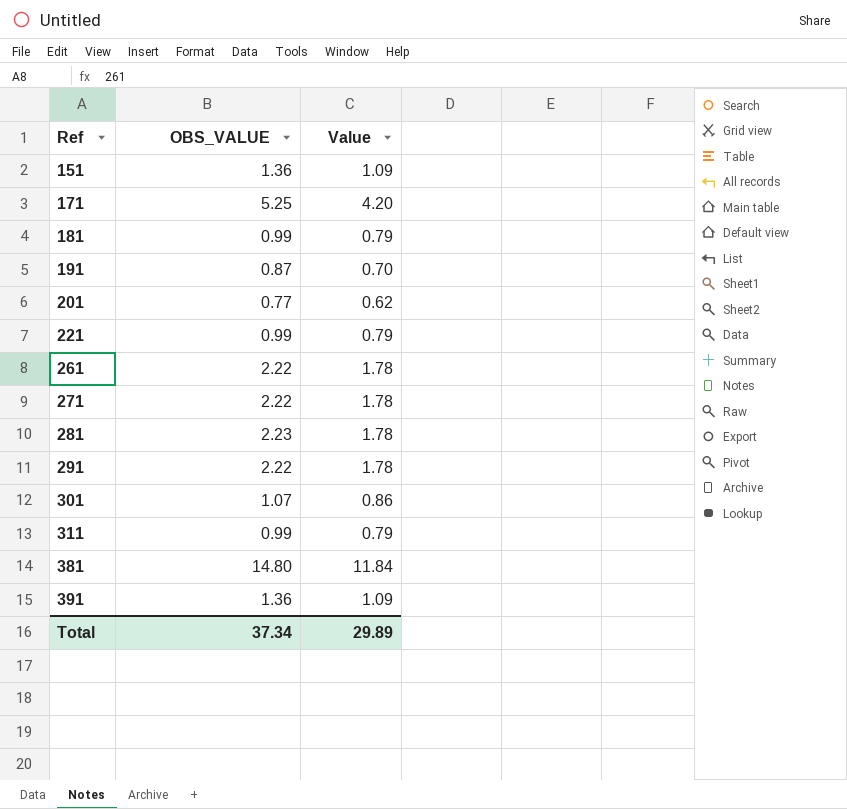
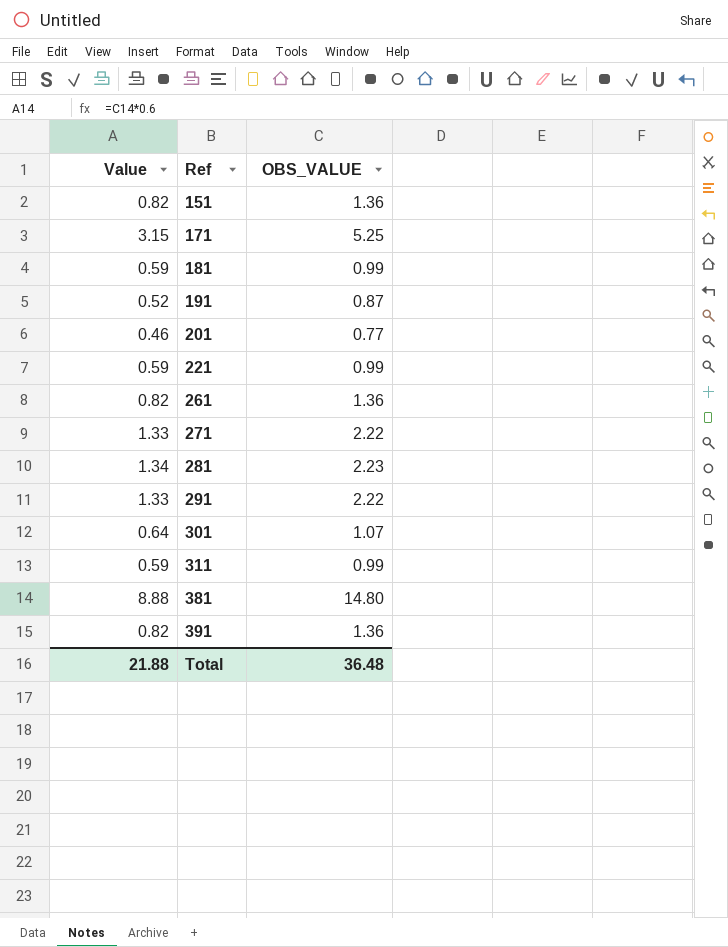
column Value | formula: [OBS_VALUE] * 0.8 -> [OBS_VALUE] * 0.6
column Value | position: 3 -> 1
261 | OBS_VALUE: 2.22 -> 1.36
Total | Value: 29.89 -> 21.88
Total | OBS_VALUE: 37.34 -> 36.48

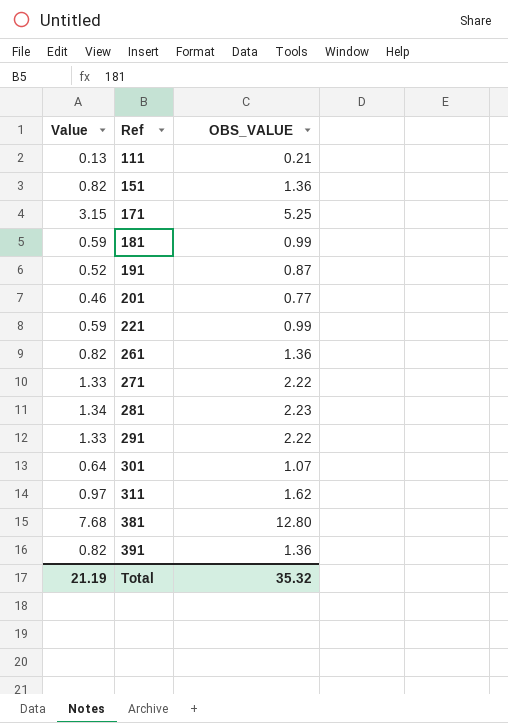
row 111: none -> 0.13 | 0.21
311 | Value: 0.59 -> 0.97
311 | OBS_VALUE: 0.99 -> 1.62
381 | Value: 8.88 -> 7.68
381 | OBS_VALUE: 14.80 -> 12.80
Total | Value: 21.88 -> 21.19
Total | OBS_VALUE: 36.48 -> 35.32

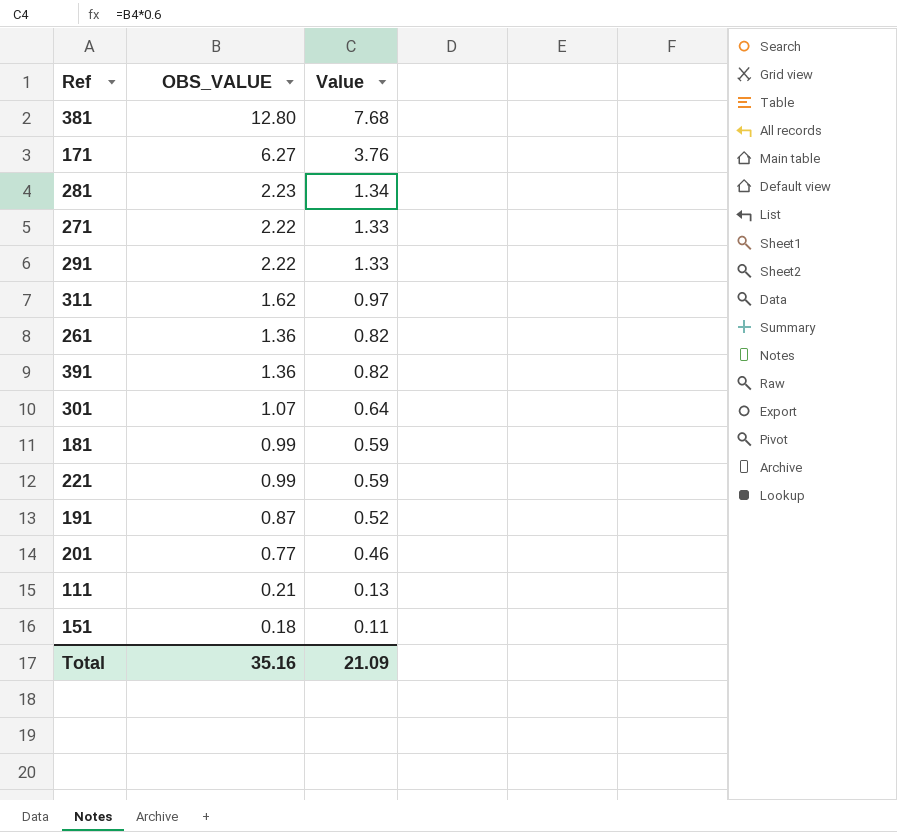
row order: Ref ascending -> OBS_VALUE descending
column Value | position: 1 -> 3
171 | OBS_VALUE: 5.25 -> 6.27
171 | Value: 3.15 -> 3.76
151 | OBS_VALUE: 1.36 -> 0.18
151 | Value: 0.82 -> 0.11
Total | OBS_VALUE: 35.32 -> 35.16
Total | Value: 21.19 -> 21.09

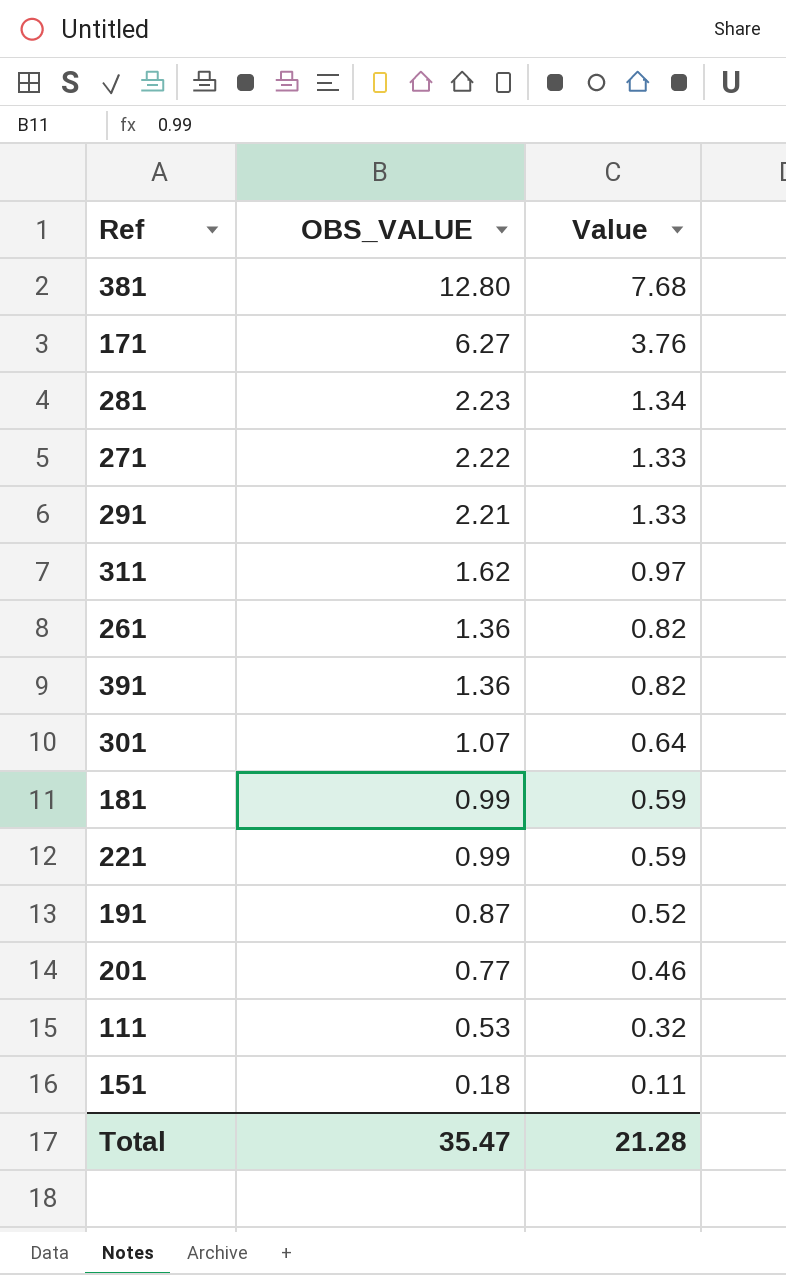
291 | OBS_VALUE: 2.22 -> 2.21
111 | OBS_VALUE: 0.21 -> 0.53
111 | Value: 0.13 -> 0.32
Total | OBS_VALUE: 35.16 -> 35.47
Total | Value: 21.09 -> 21.28

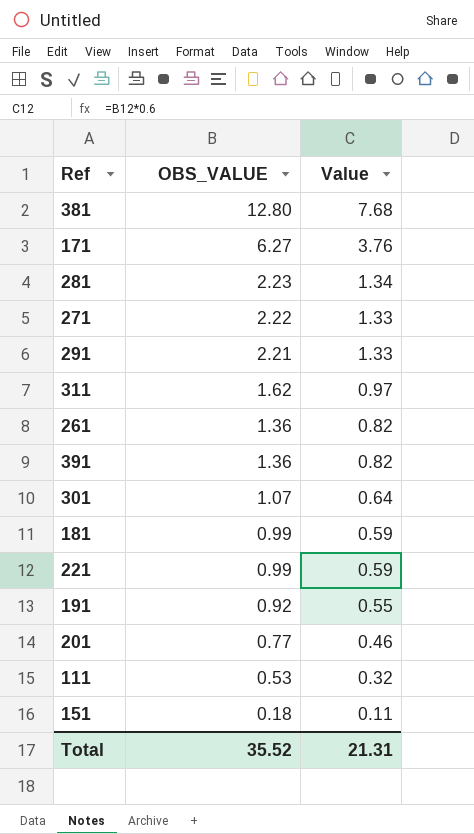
191 | OBS_VALUE: 0.87 -> 0.92
191 | Value: 0.52 -> 0.55
Total | OBS_VALUE: 35.47 -> 35.52
Total | Value: 21.28 -> 21.31

